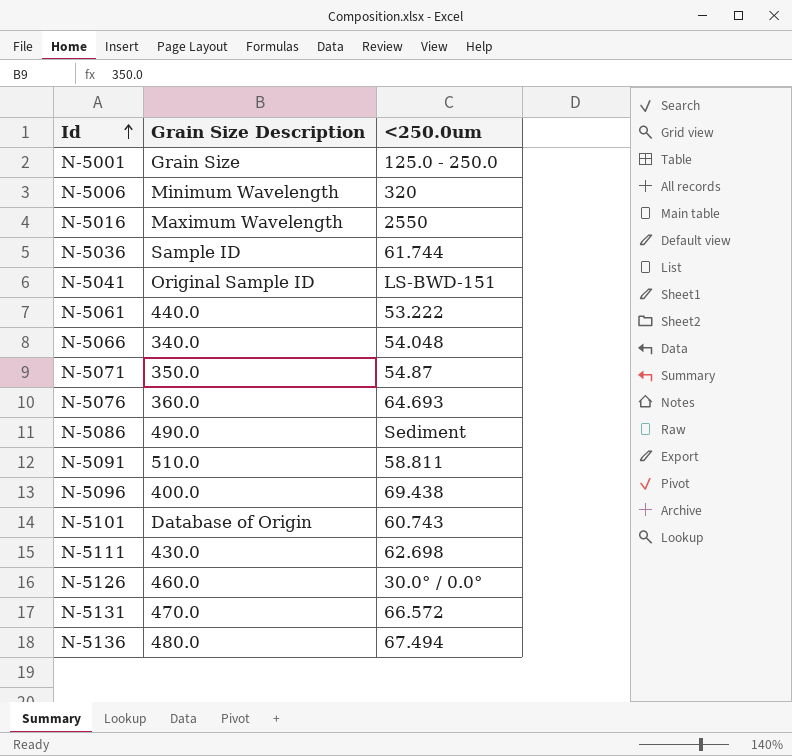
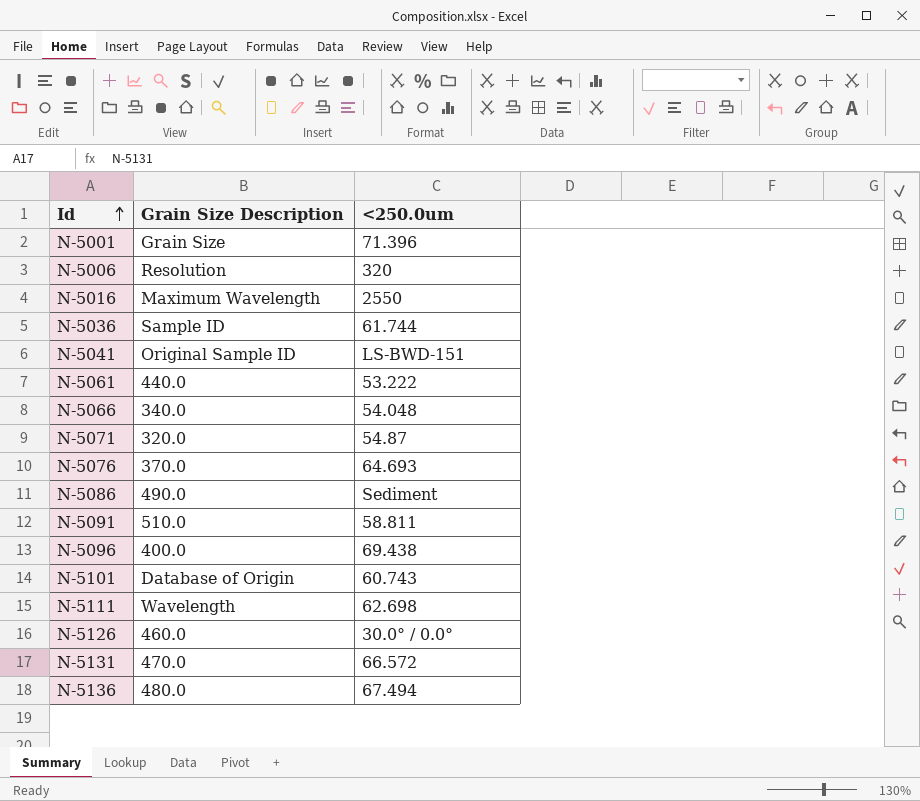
N-5001 | <250.0um: 125.0 - 250.0 -> 71.396
N-5006 | Grain Size Description: Minimum Wavelength -> Resolution
N-5071 | Grain Size Description: 350.0 -> 320.0
N-5076 | Grain Size Description: 360.0 -> 370.0
N-5111 | Grain Size Description: 430.0 -> Wavelength

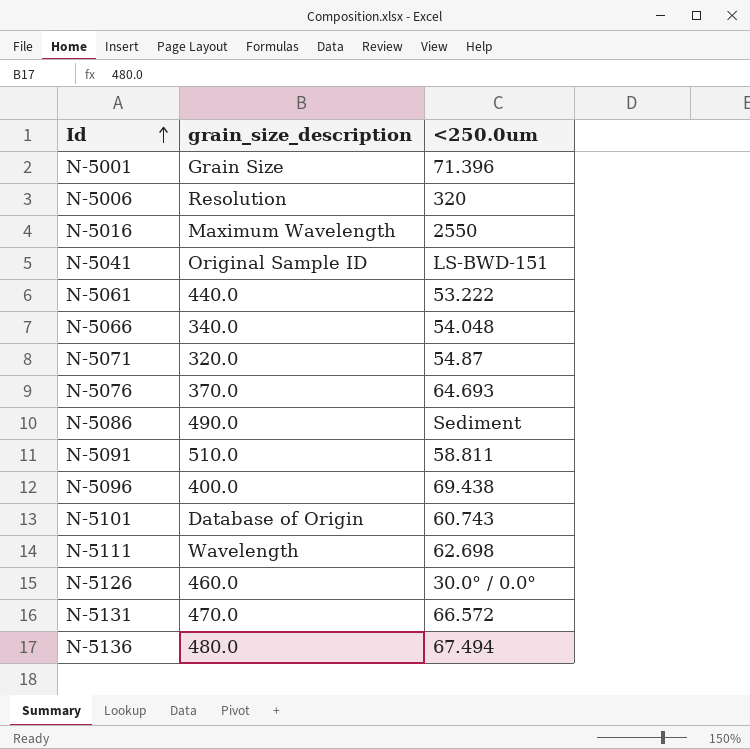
column name: Grain Size Description -> grain_size_description
row N-5036: Sample ID | 61.744 -> none

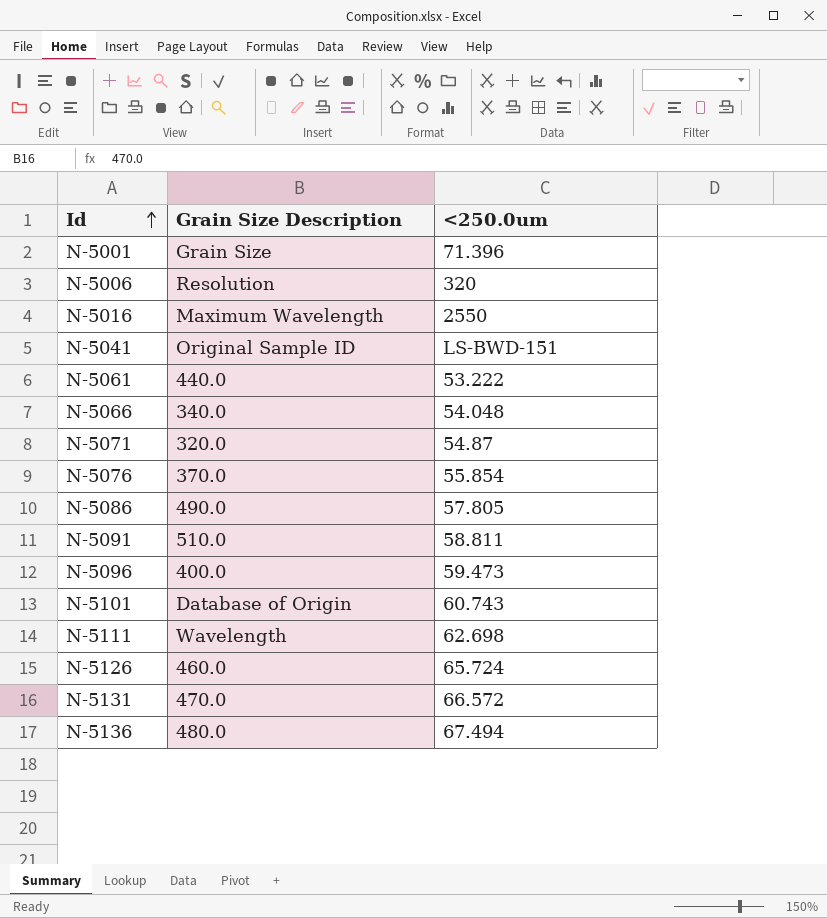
column name: grain_size_description -> Grain Size Description
N-5076 | <250.0um: 64.693 -> 55.854
N-5086 | <250.0um: Sediment -> 57.805
N-5096 | <250.0um: 69.438 -> 59.473
N-5126 | <250.0um: 30.0° / 0.0° -> 65.724

